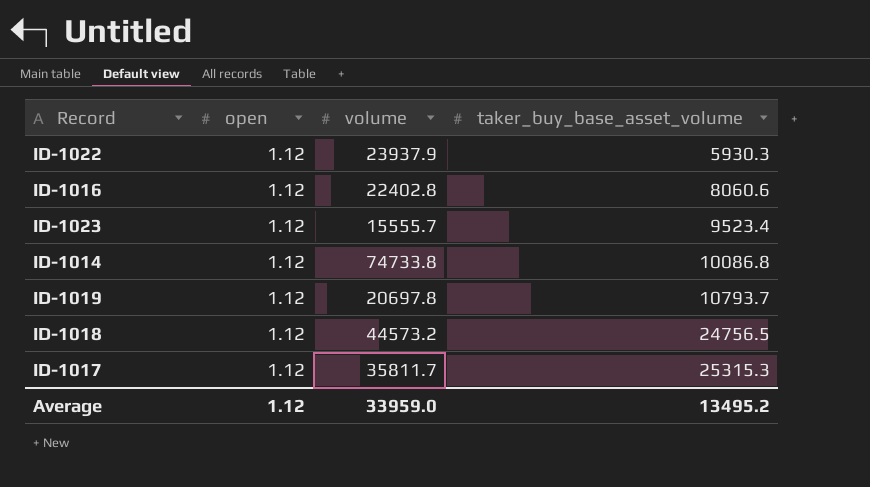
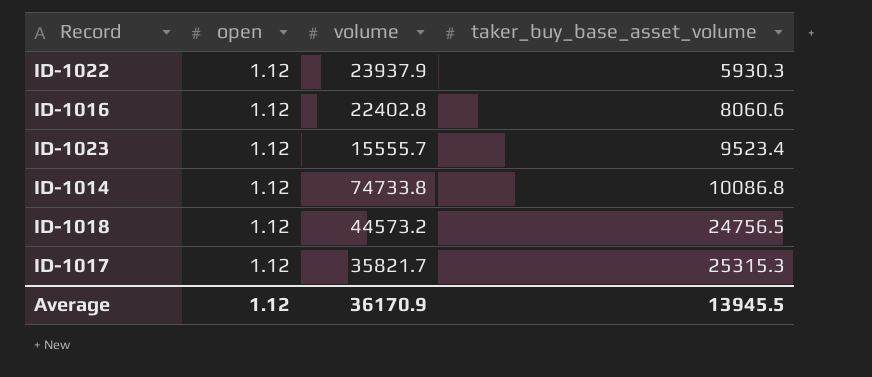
row ID-1019: 1.12 | 20697.8 | 10793.7 -> none
ID-1017 | volume: 35811.7 -> 35821.7
Average | volume: 33959.0 -> 36170.9
Average | taker_buy_base_asset_volume: 13495.2 -> 13945.5

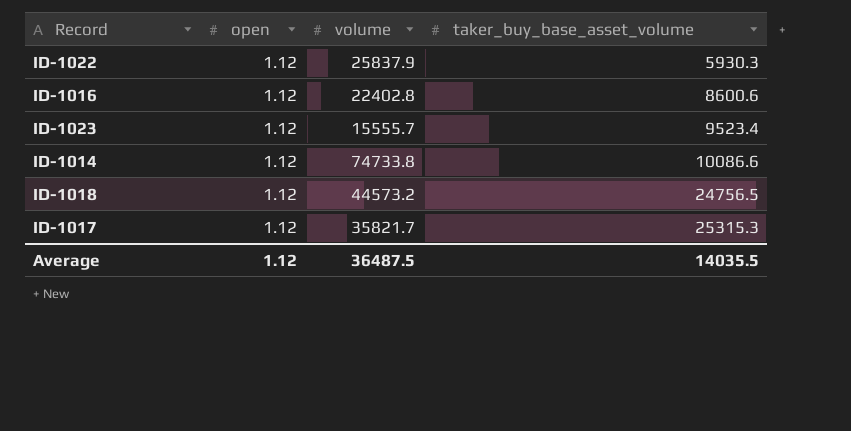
ID-1022 | volume: 23937.9 -> 25837.9
ID-1016 | taker_buy_base_asset_volume: 8060.6 -> 8600.6
ID-1014 | taker_buy_base_asset_volume: 10086.8 -> 10086.6
Average | volume: 36170.9 -> 36487.5
Average | taker_buy_base_asset_volume: 13945.5 -> 14035.5

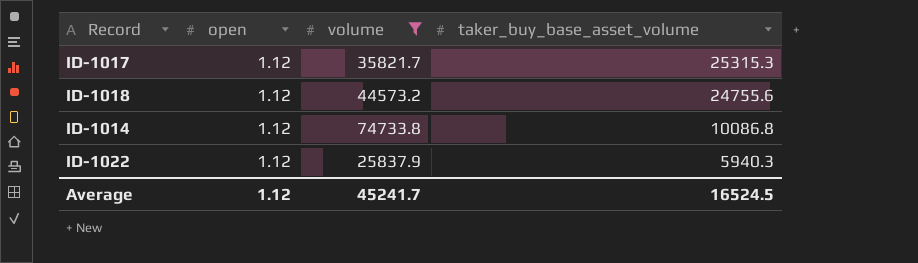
filter: none -> volume >= 25837.9
row order: taker_buy_base_asset_volume ascending -> taker_buy_base_asset_volume descending
ID-1018 | taker_buy_base_asset_volume: 24756.5 -> 24755.6
ID-1014 | taker_buy_base_asset_volume: 10086.6 -> 10086.8
ID-1022 | taker_buy_base_asset_volume: 5930.3 -> 5940.3
Average | volume: 36487.5 -> 45241.7
Average | taker_buy_base_asset_volume: 14035.5 -> 16524.5

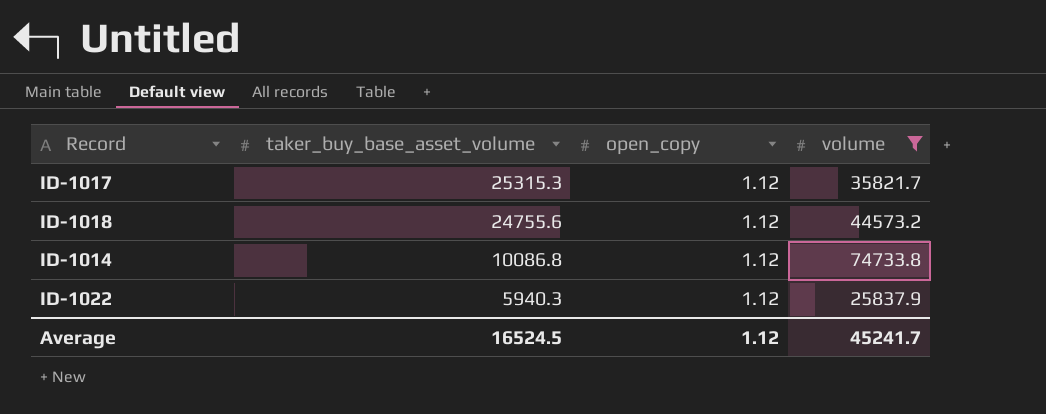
column taker_buy_base_asset_volume | position: 4 -> 2
column name: open -> open_copy

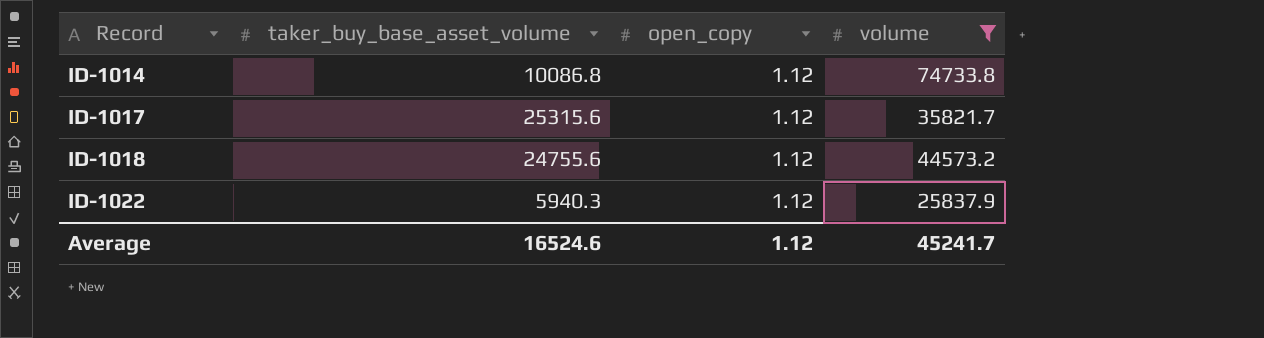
row order: taker_buy_base_asset_volume descending -> Record ascending
ID-1017 | taker_buy_base_asset_volume: 25315.3 -> 25315.6
Average | taker_buy_base_asset_volume: 16524.5 -> 16524.6

